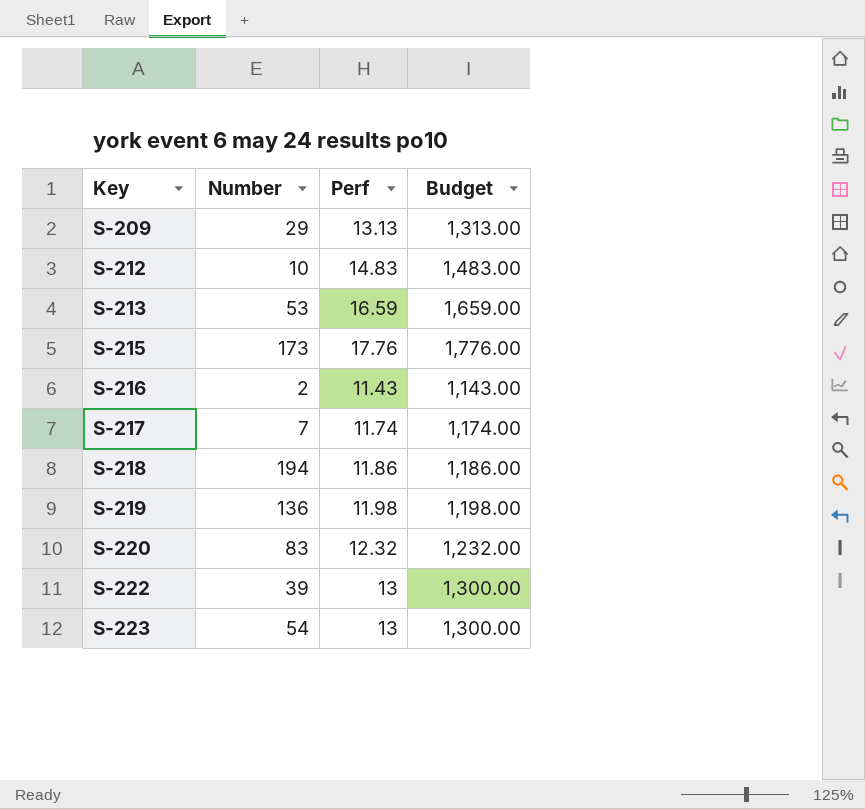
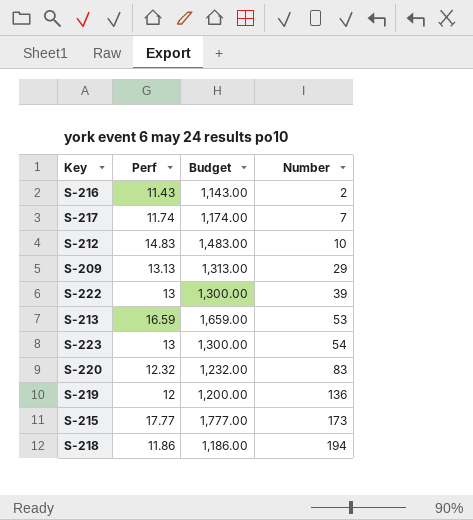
row order: Key ascending -> Number ascending
column Number | position: 2 -> 4
S-219 | Perf: 11.98 -> 12
S-219 | Budget: 1,198.00 -> 1,200.00
S-215 | Perf: 17.76 -> 17.77
S-215 | Budget: 1,776.00 -> 1,777.00

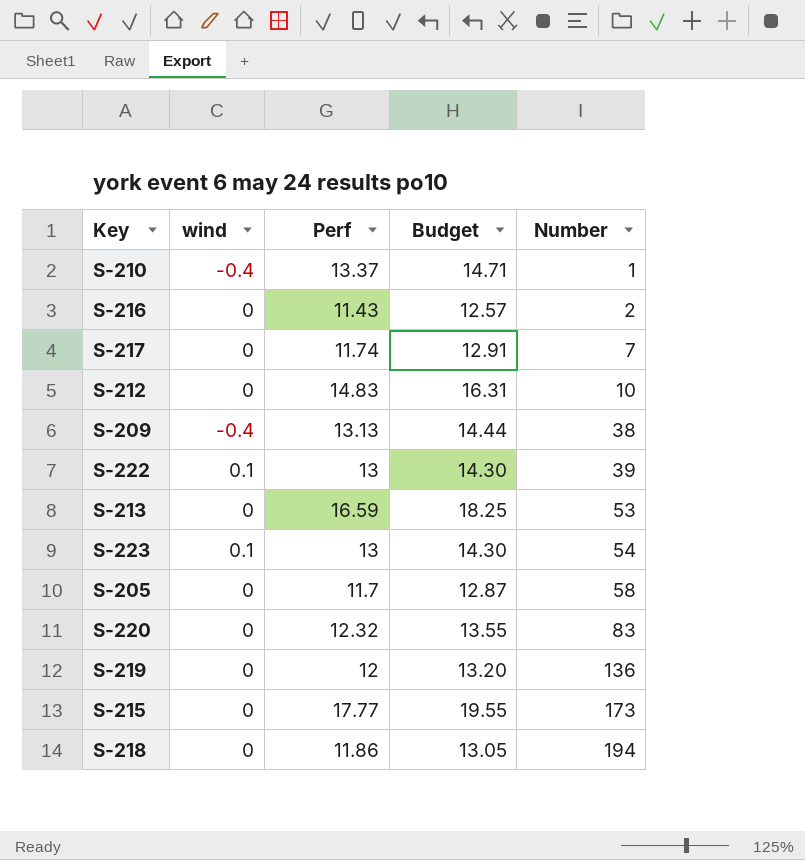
column wind | position: none -> 2
column Budget | formula: [Perf] * 100 -> [Perf] * 1.1
row S-210: none -> -0.4 | 13.37 | 14.71 | 1
S-209 | Number: 29 -> 38
row S-205: none -> 0 | 11.7 | 12.87 | 58

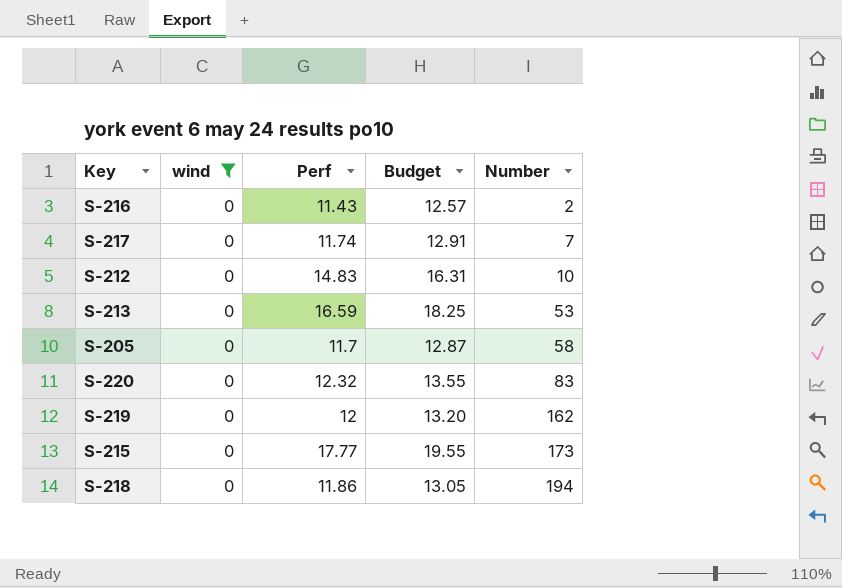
filter: none -> wind = 0
S-219 | Number: 136 -> 162

